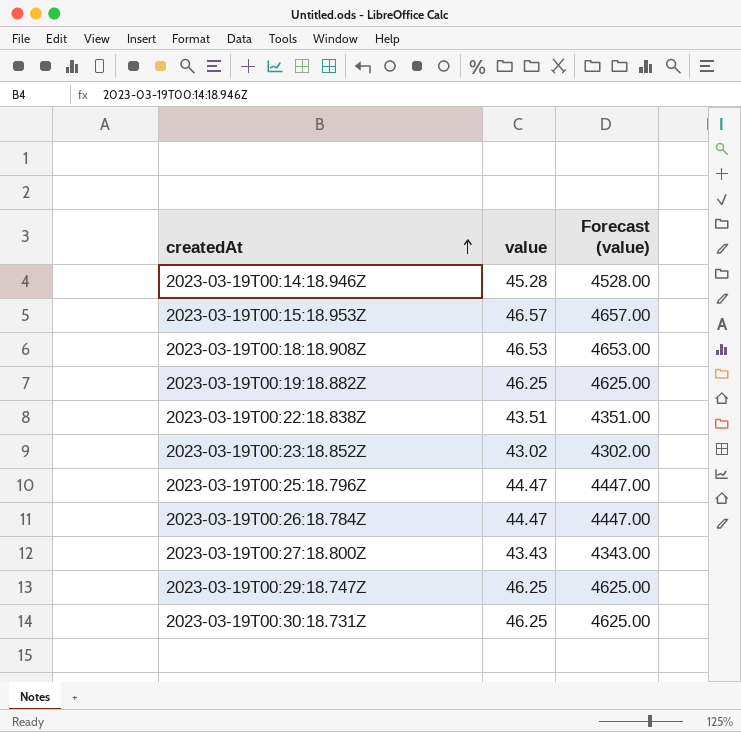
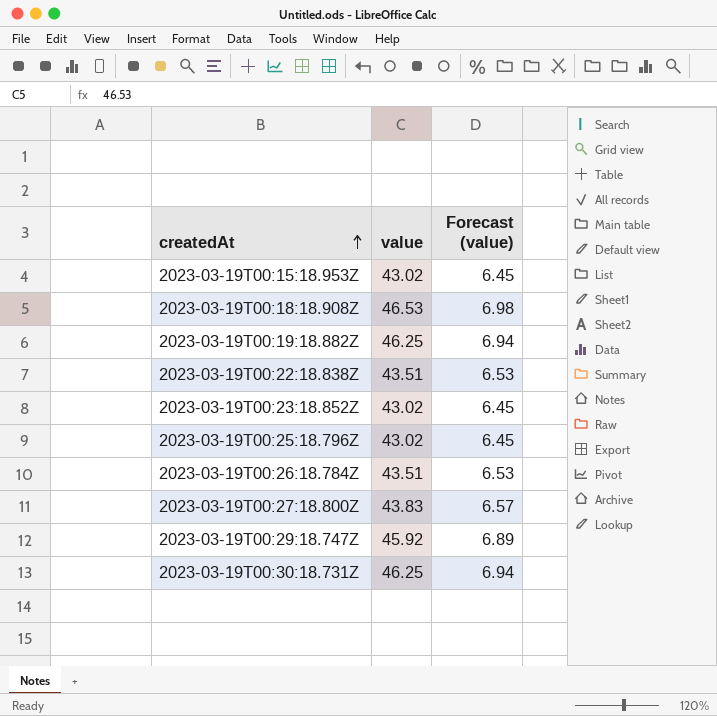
column Forecast (value) | formula: [value] * 100 -> [value] * 0.15
row 2023-03-19T00:14:18.946Z: 45.28 | 4528.00 -> none
2023-03-19T00:15:18.953Z | value: 46.57 -> 43.02
2023-03-19T00:25:18.796Z | value: 44.47 -> 43.02
2023-03-19T00:26:18.784Z | value: 44.47 -> 43.51
2023-03-19T00:27:18.800Z | value: 43.43 -> 43.83
2023-03-19T00:29:18.747Z | value: 46.25 -> 45.92

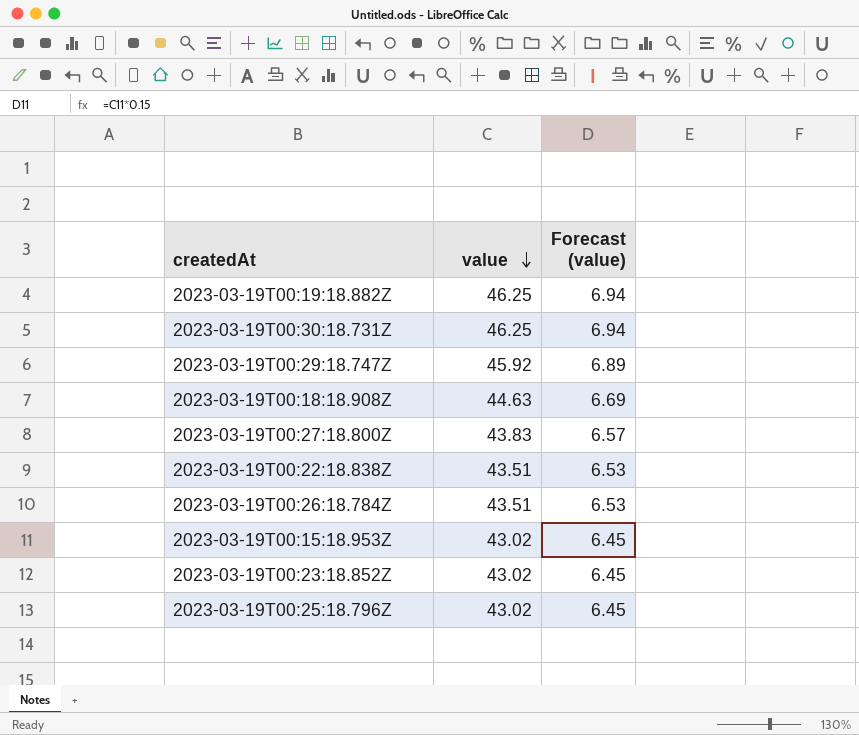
row order: createdAt ascending -> value descending
2023-03-19T00:18:18.908Z | value: 46.53 -> 44.63
2023-03-19T00:18:18.908Z | Forecast (value): 6.98 -> 6.69

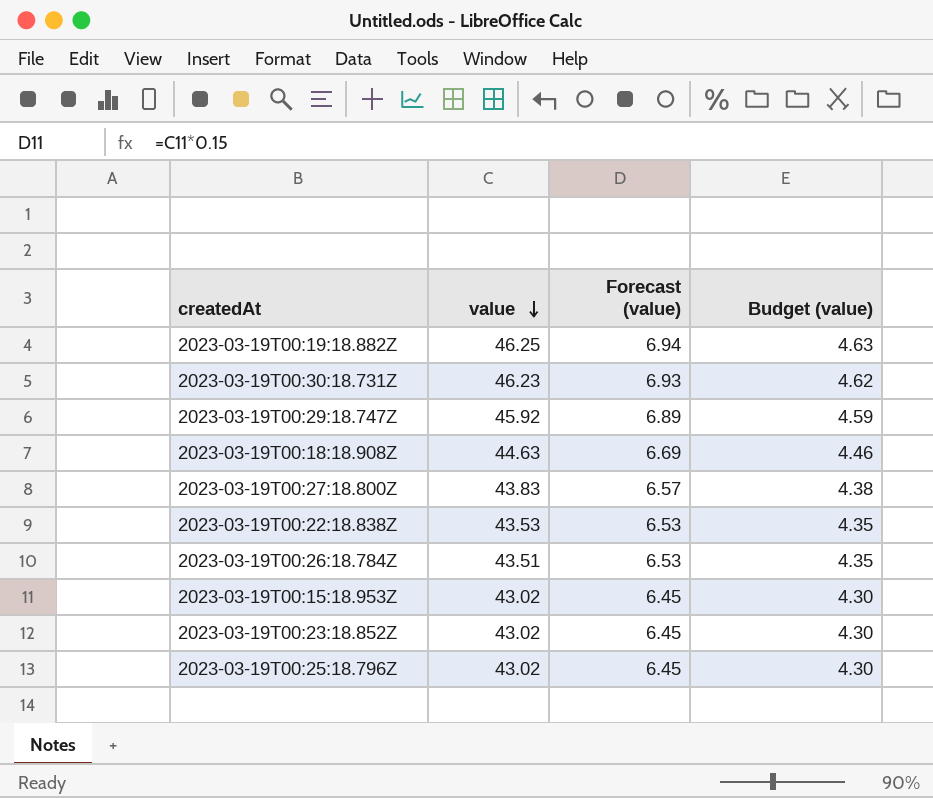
column Budget (value) | formula: none -> [value] * 0.1
2023-03-19T00:30:18.731Z | value: 46.25 -> 46.23
2023-03-19T00:30:18.731Z | Forecast (value): 6.94 -> 6.93
2023-03-19T00:22:18.838Z | value: 43.51 -> 43.53

